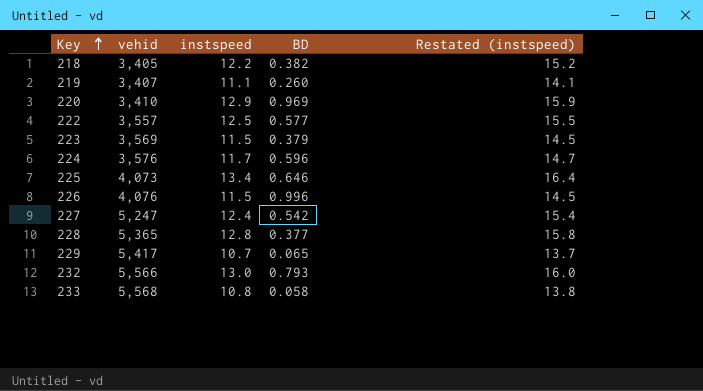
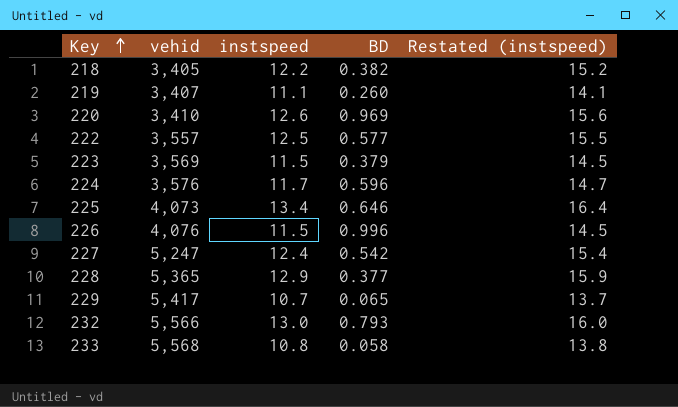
220 | instspeed: 12.9 -> 12.6
220 | Restated (instspeed): 15.9 -> 15.6
228 | instspeed: 12.8 -> 12.9
228 | Restated (instspeed): 15.8 -> 15.9

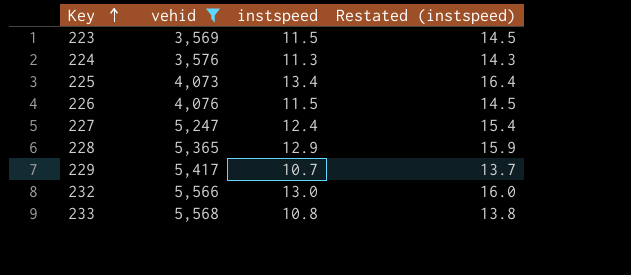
filter: none -> vehid >= 3,569
column BD | position: 4 -> none
224 | instspeed: 11.7 -> 11.3
224 | Restated (instspeed): 14.7 -> 14.3

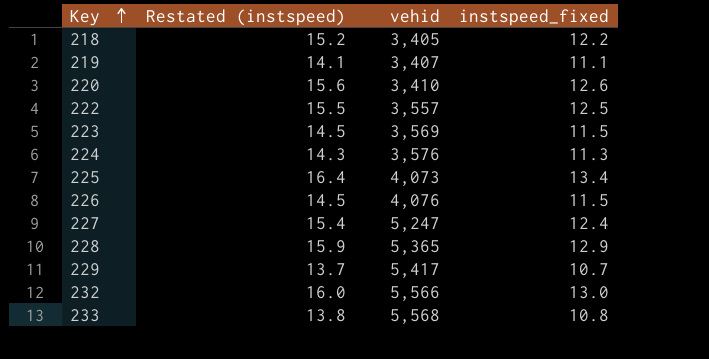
filter: vehid >= 3,569 -> none
column Restated (instspeed) | position: 4 -> 2
column name: instspeed -> instspeed_fixed

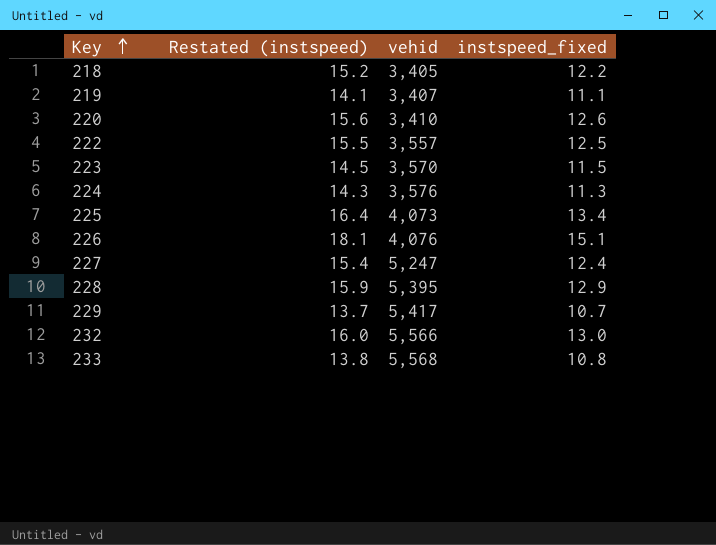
223 | vehid: 3,569 -> 3,570
226 | Restated (instspeed): 14.5 -> 18.1
226 | instspeed_fixed: 11.5 -> 15.1
228 | vehid: 5,365 -> 5,395

